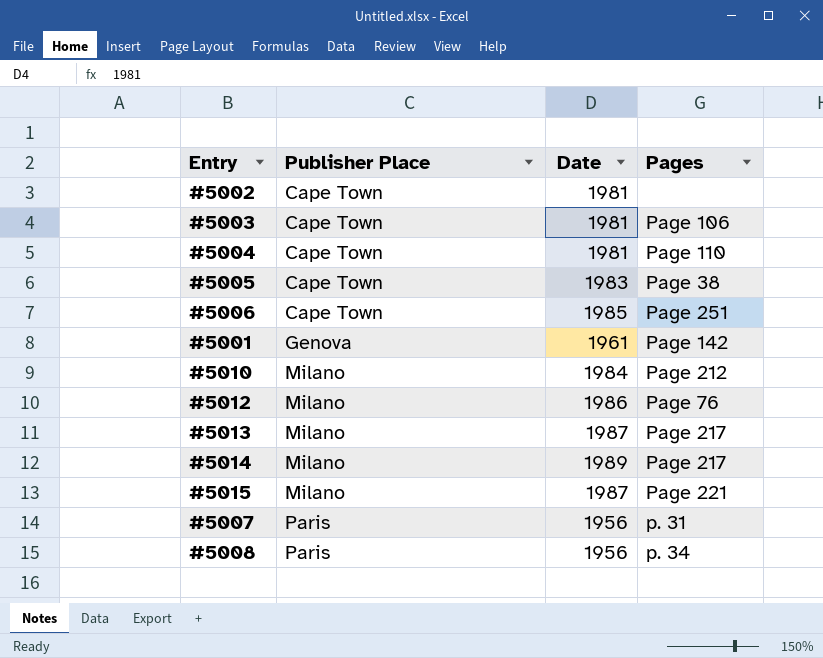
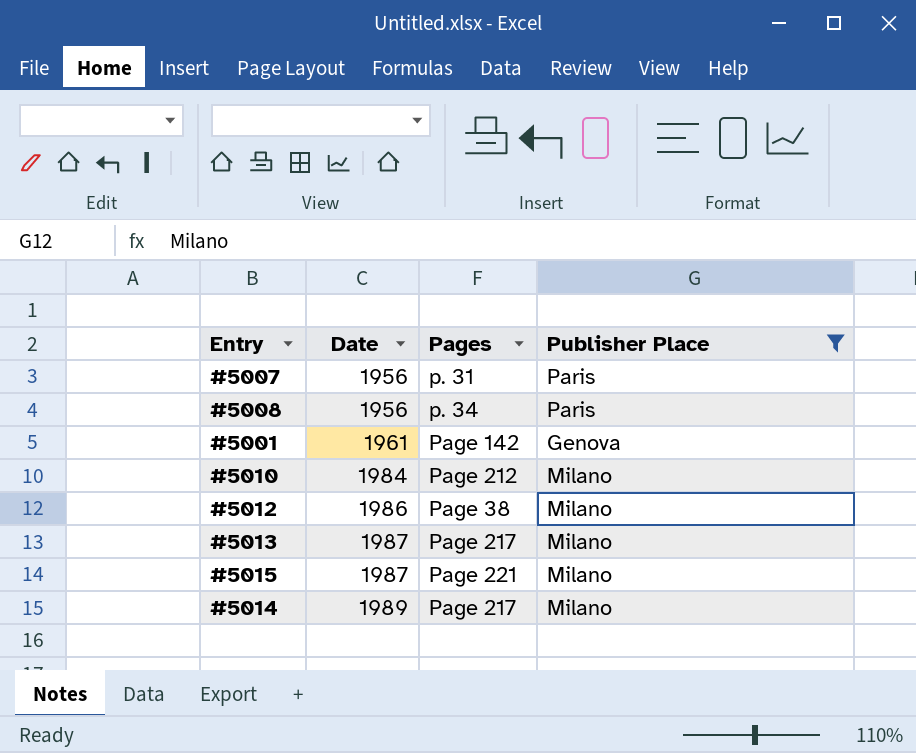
filter: none -> Publisher Place != Cape Town
row order: Publisher Place ascending -> Date ascending
column Publisher Place | position: 2 -> 4
#5012 | Pages: Page 76 -> Page 38

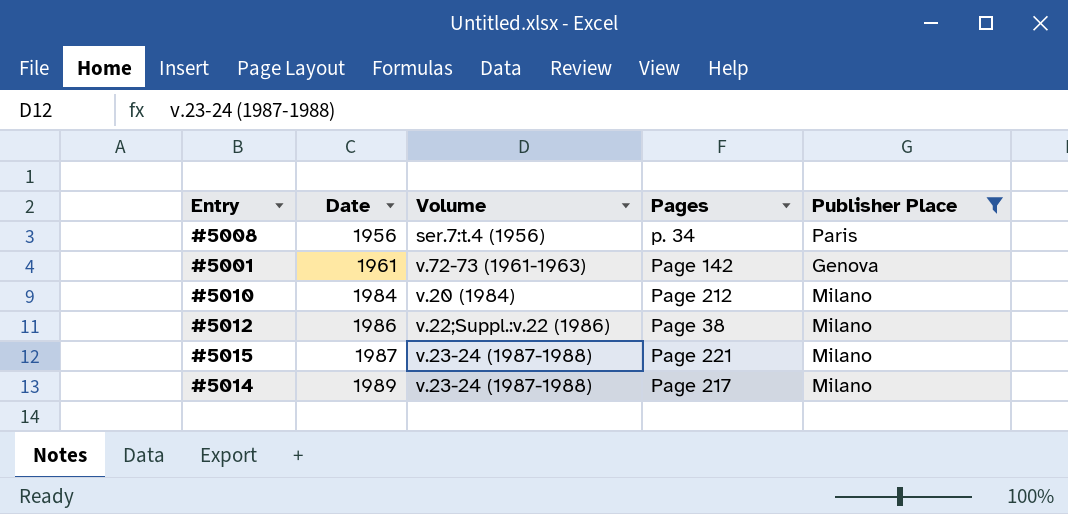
column Volume | position: none -> 3
row #5007: 1956 | p. 31 | Paris -> none
row #5013: 1987 | Page 217 | Milano -> none

